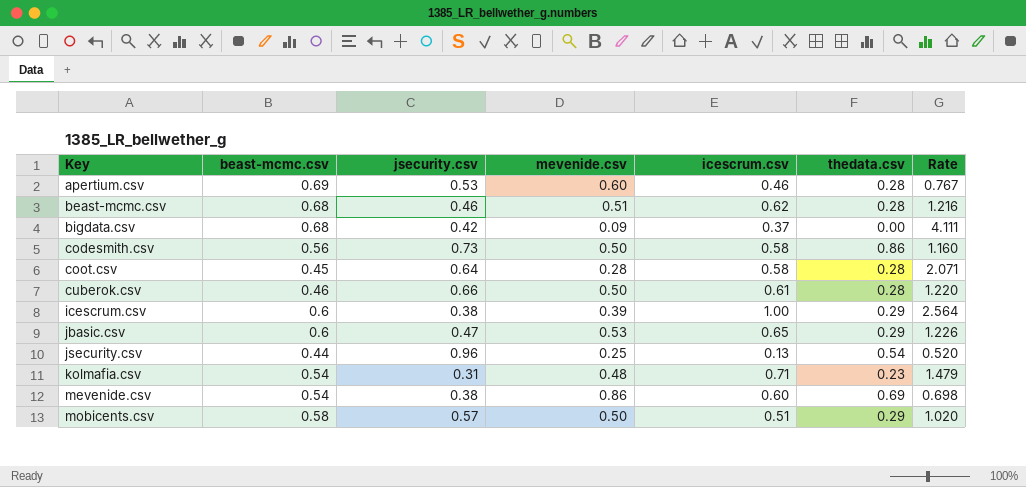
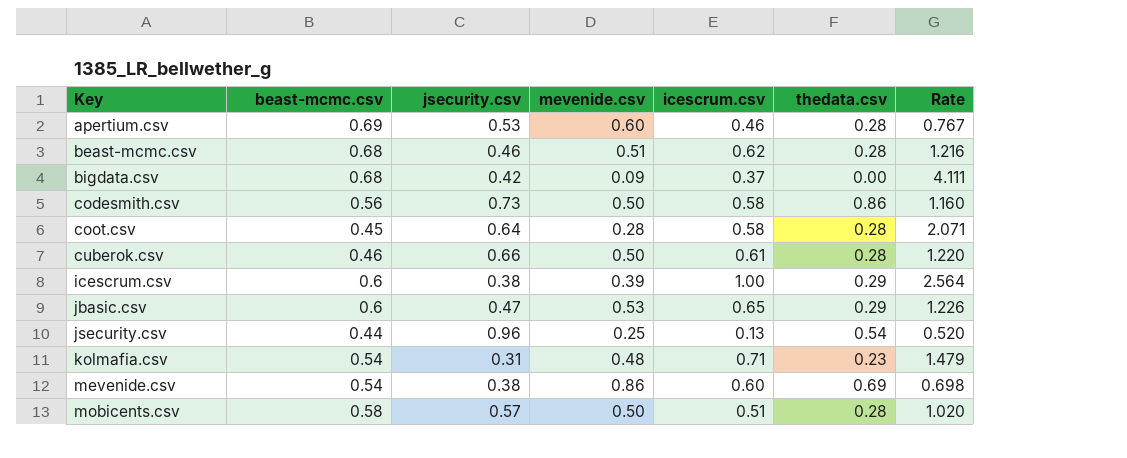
mobicents.csv | thedata.csv: 0.29 -> 0.28

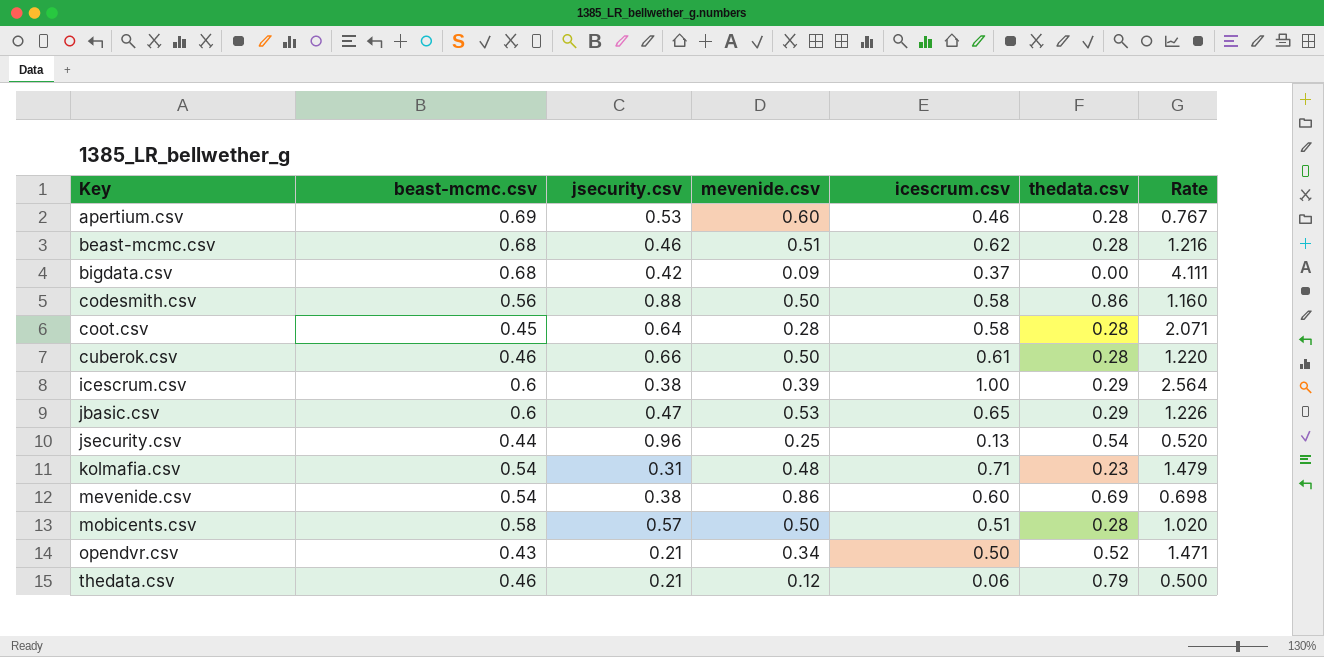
codesmith.csv | jsecurity.csv: 0.73 -> 0.88
row opendvr.csv: none -> 0.43 | 0.21 | 0.34 | 0.50 | 0.52 | 1.471
row thedata.csv: none -> 0.46 | 0.21 | 0.12 | 0.06 | 0.79 | 0.500

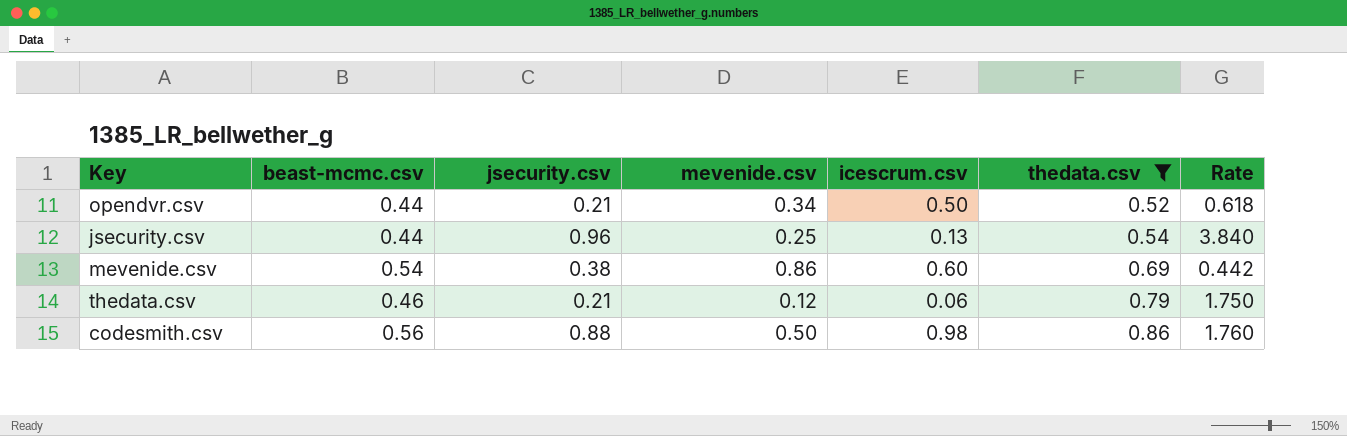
filter: none -> thedata.csv >= 0.52
row order: Key ascending -> thedata.csv ascending
column Rate | formula: [icescrum.csv] / [mevenide.csv] -> [jsecurity.csv] / [mevenide.csv]
opendvr.csv | beast-mcmc.csv: 0.43 -> 0.44
codesmith.csv | icescrum.csv: 0.58 -> 0.98

